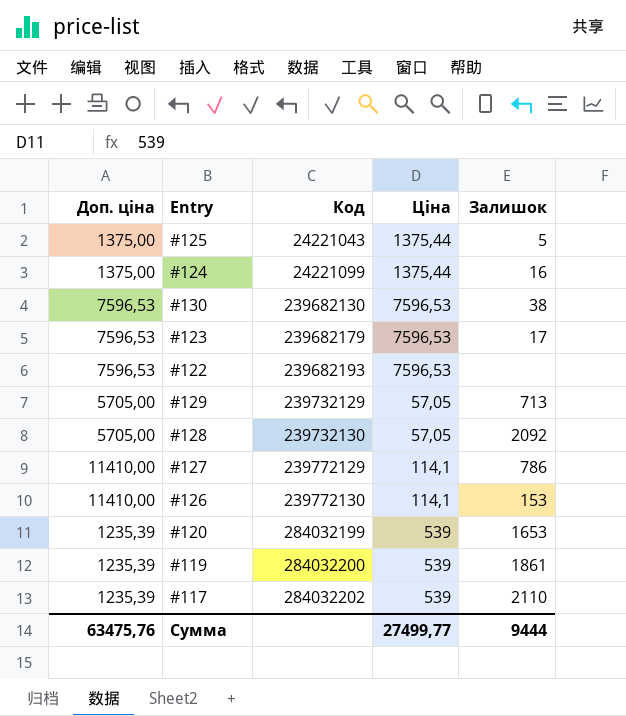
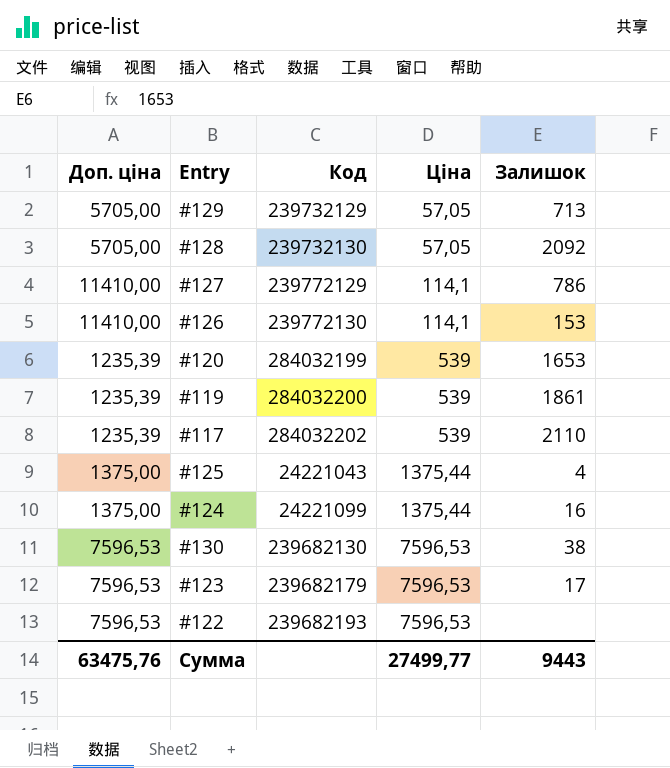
row order: Код ascending -> Ціна ascending
#125 | Залишок: 5 -> 4
Сумма | Залишок: 9444 -> 9443

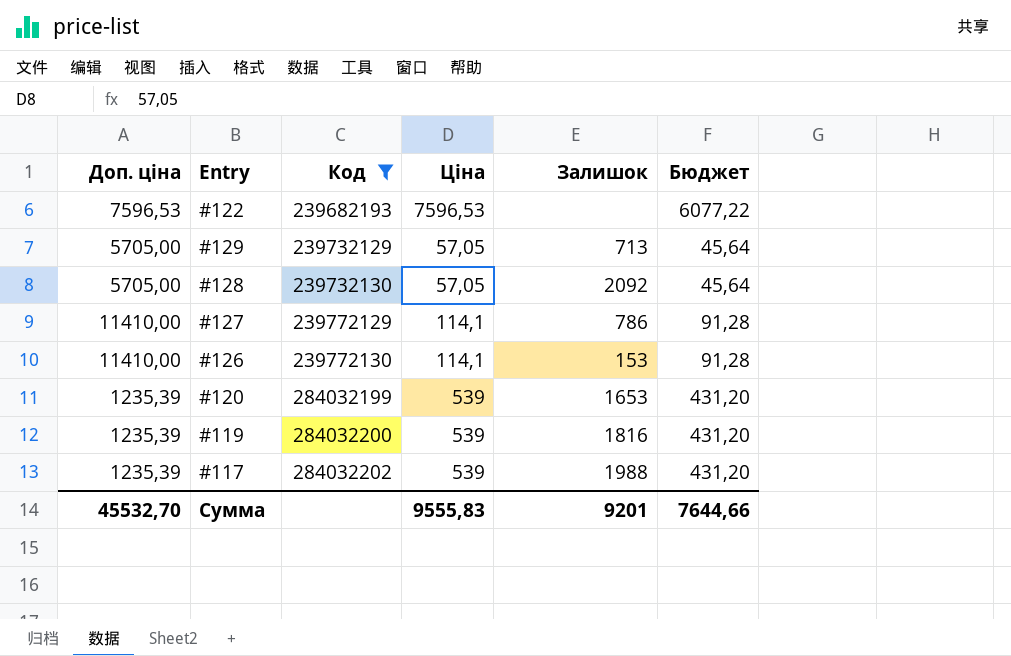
filter: none -> Код >= 239682193
row order: Ціна ascending -> Код ascending
column Бюджет | formula: none -> [Ціна] * 0,8
#119 | Залишок: 1861 -> 1816
#117 | Залишок: 2110 -> 1988
Сумма | Доп. ціна: 63475,76 -> 45532,70
Сумма | Ціна: 27499,77 -> 9555,83
Сумма | Залишок: 9443 -> 9201

